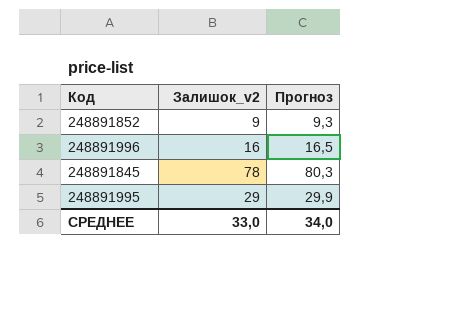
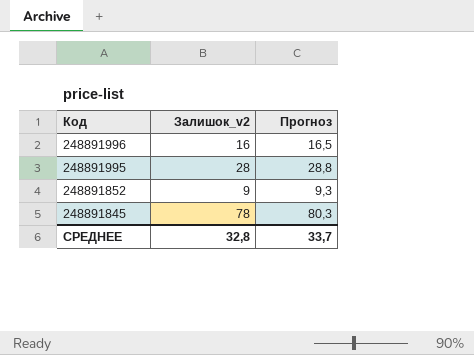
row order: none -> Код descending
248891995 | Залишок_v2: 29 -> 28
248891995 | Прогноз: 29,9 -> 28,8
СРЕДНЕЕ | Залишок_v2: 33,0 -> 32,8
СРЕДНЕЕ | Прогноз: 34,0 -> 33,7

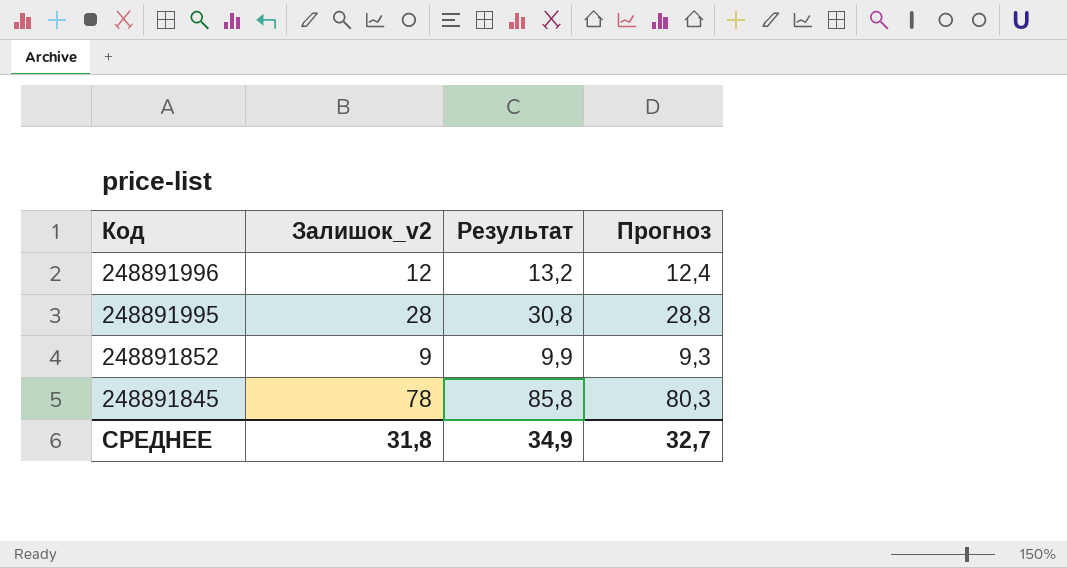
column Результат | formula: none -> [Залишок_v2] * 1,1
248891996 | Залишок_v2: 16 -> 12
248891996 | Прогноз: 16,5 -> 12,4
СРЕДНЕЕ | Залишок_v2: 32,8 -> 31,8
СРЕДНЕЕ | Прогноз: 33,7 -> 32,7

